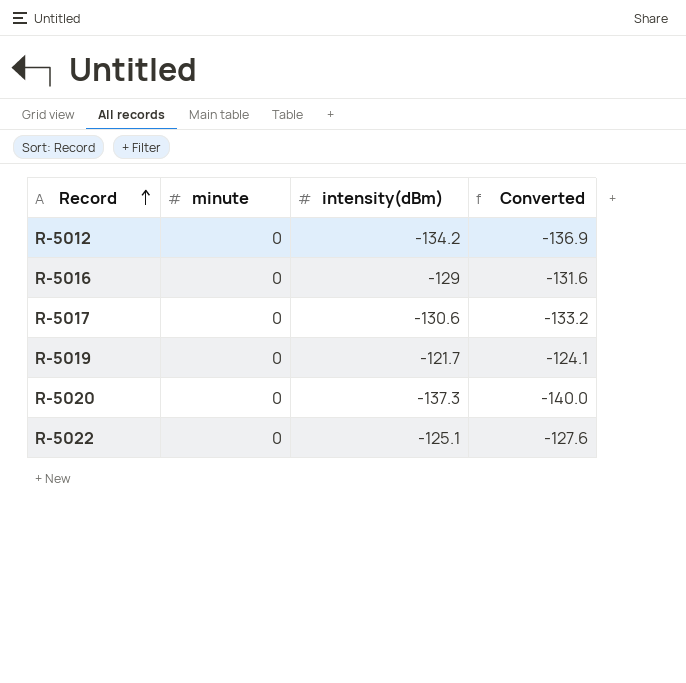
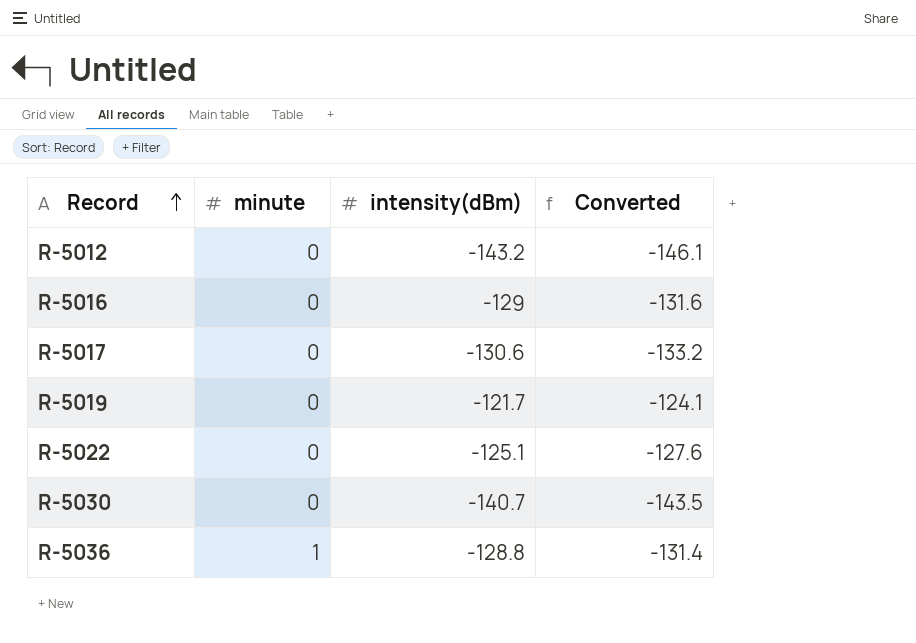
row R-5020: 0 | -137.3 | -140.0 -> none
R-5012 | intensity(dBm): -134.2 -> -143.2
R-5012 | Converted: -136.9 -> -146.1
row R-5030: none -> 0 | -140.7 | -143.5
row R-5036: none -> 1 | -128.8 | -131.4

